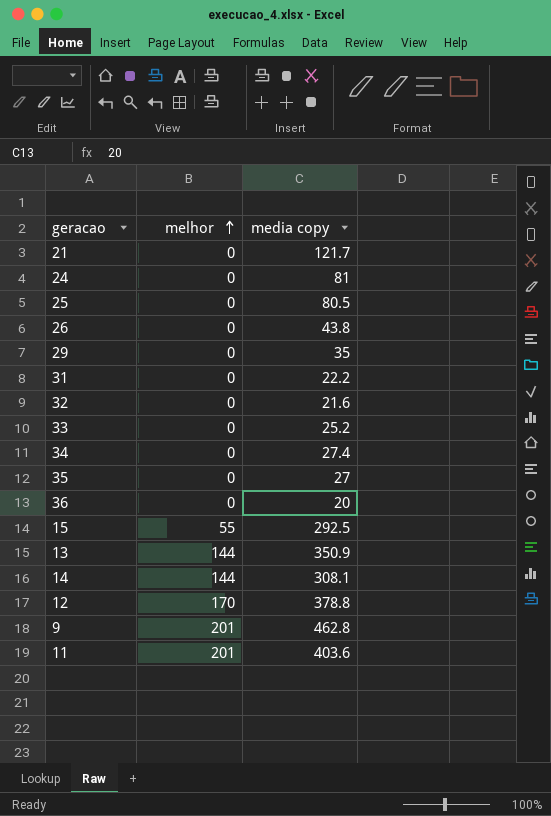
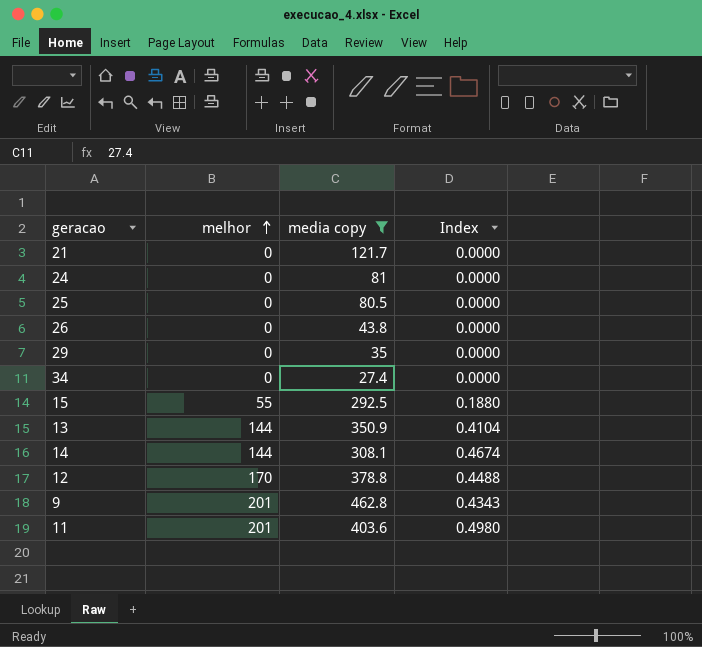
filter: none -> media copy >= 27.4
column Index | formula: none -> [melhor] / [media copy]

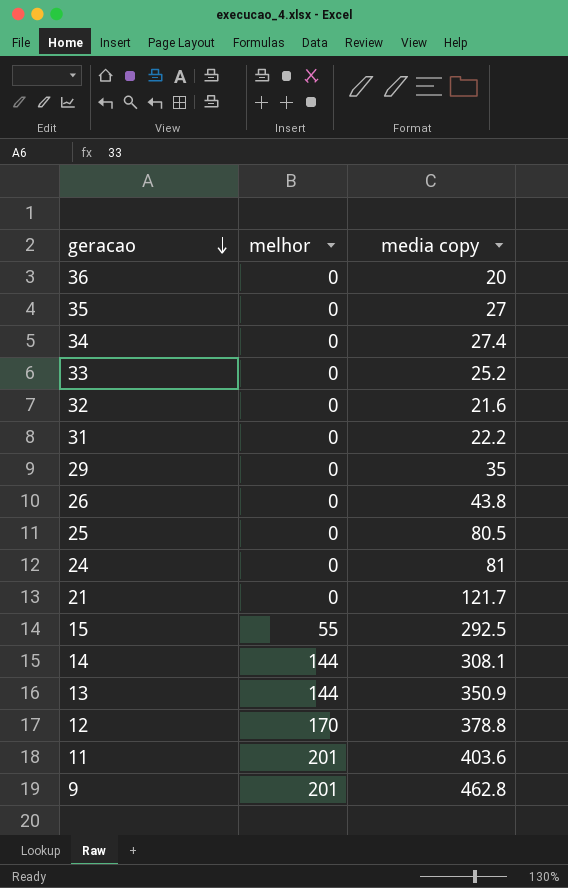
filter: media copy >= 27.4 -> none
row order: melhor ascending -> geracao descending
column Index | formula: [melhor] / [media copy] -> none

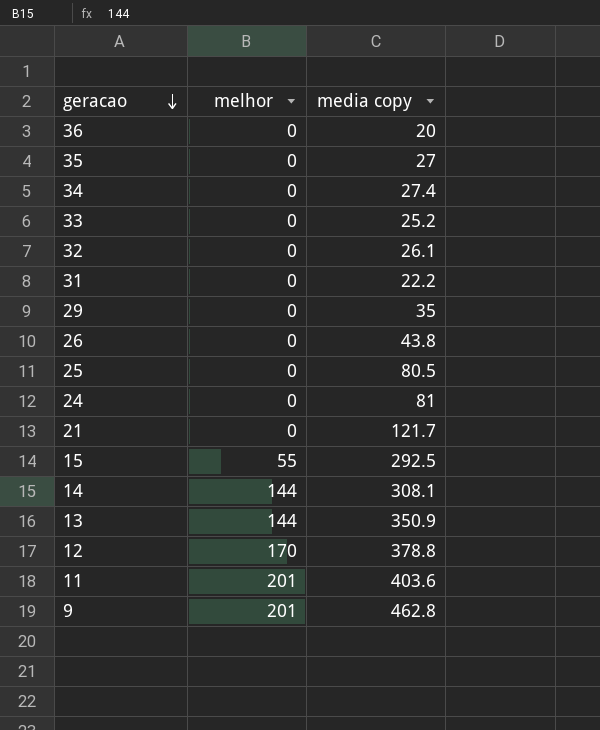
32 | media copy: 21.6 -> 26.1

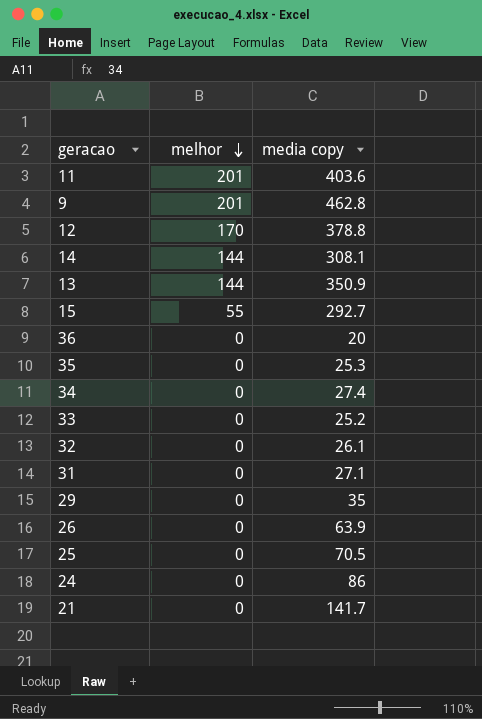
row order: geracao descending -> melhor descending
15 | media copy: 292.5 -> 292.7
35 | media copy: 27 -> 25.3
31 | media copy: 22.2 -> 27.1
26 | media copy: 43.8 -> 63.9
25 | media copy: 80.5 -> 70.5
24 | media copy: 81 -> 86
21 | media copy: 121.7 -> 141.7

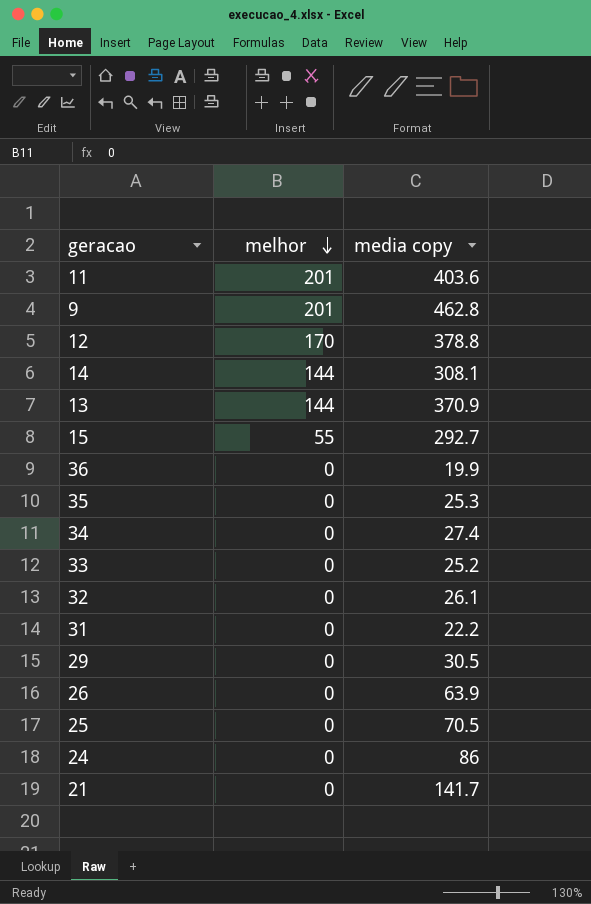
13 | media copy: 350.9 -> 370.9
36 | media copy: 20 -> 19.9
31 | media copy: 27.1 -> 22.2
29 | media copy: 35 -> 30.5

